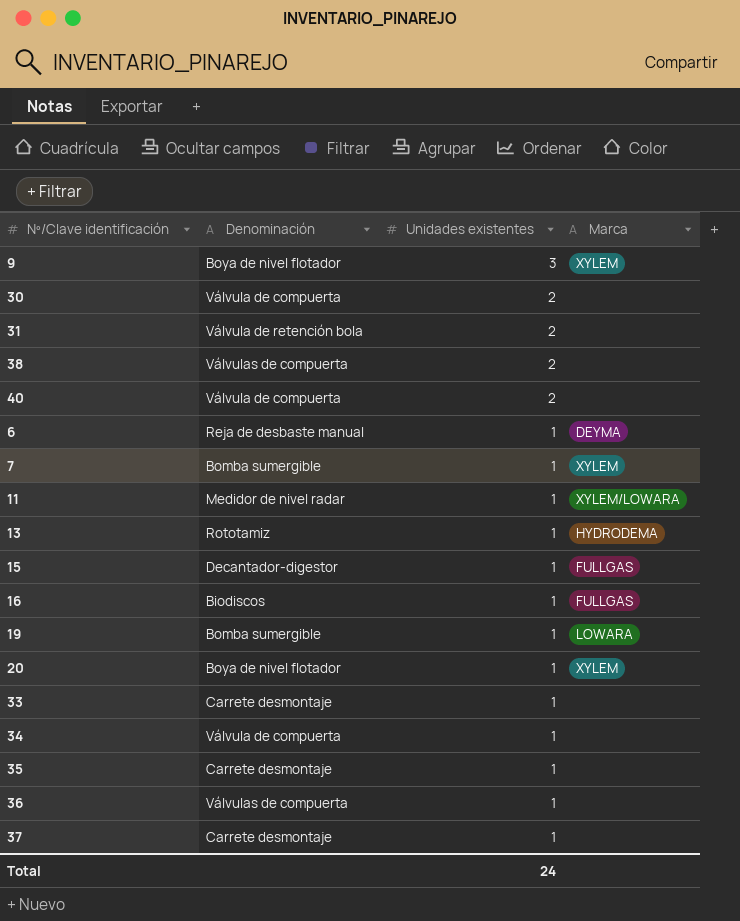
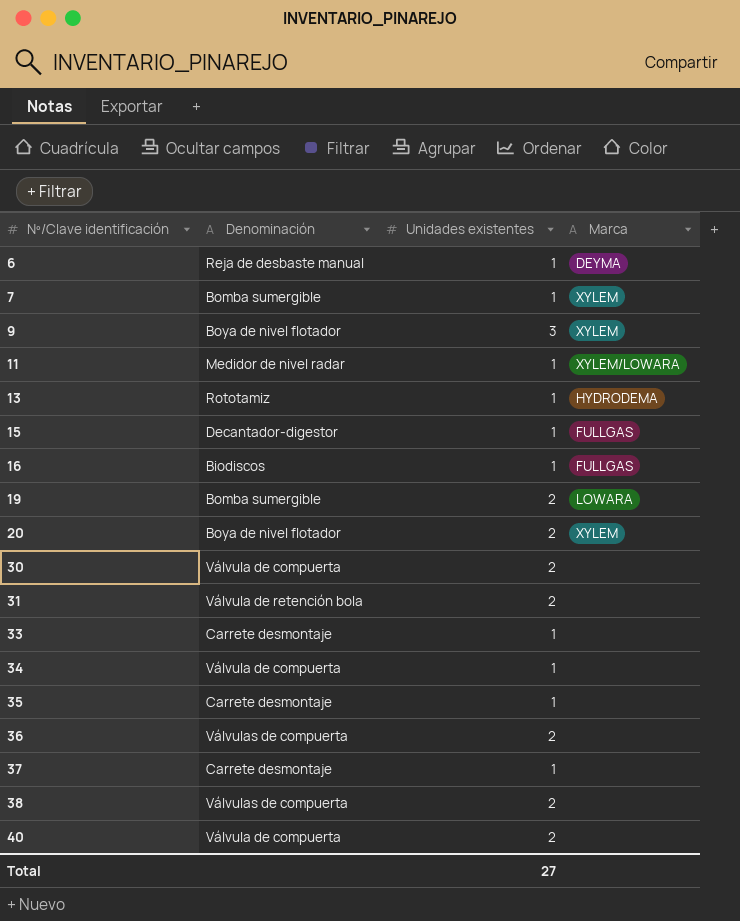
row order: Unidades existentes descending -> Nº/Clave identificación ascending
19 | Unidades existentes: 1 -> 2
20 | Unidades existentes: 1 -> 2
36 | Unidades existentes: 1 -> 2
Total | Unidades existentes: 24 -> 27

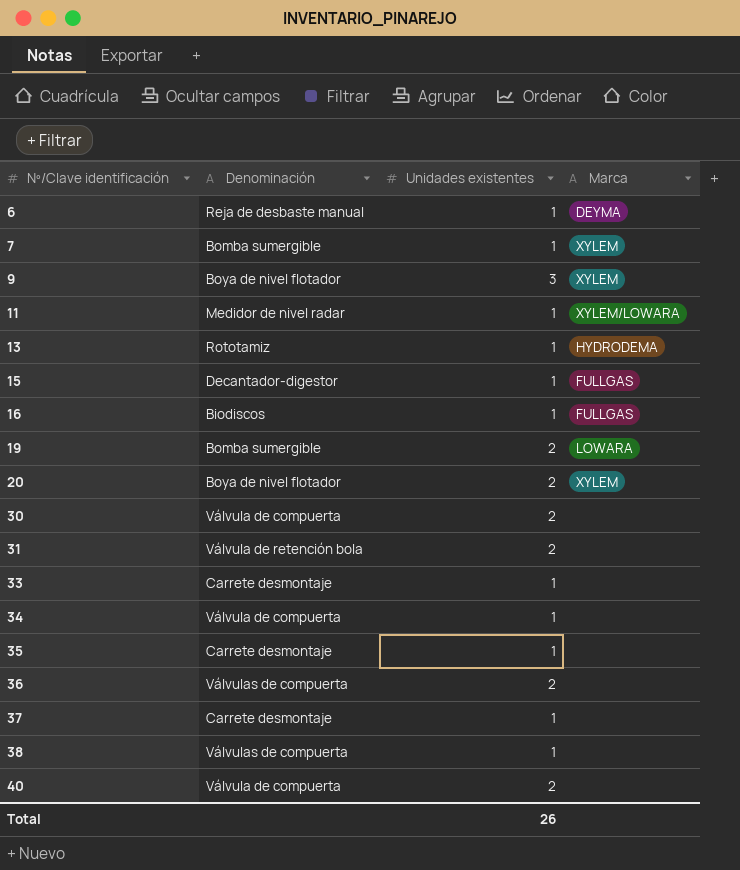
38 | Unidades existentes: 2 -> 1
Total | Unidades existentes: 27 -> 26

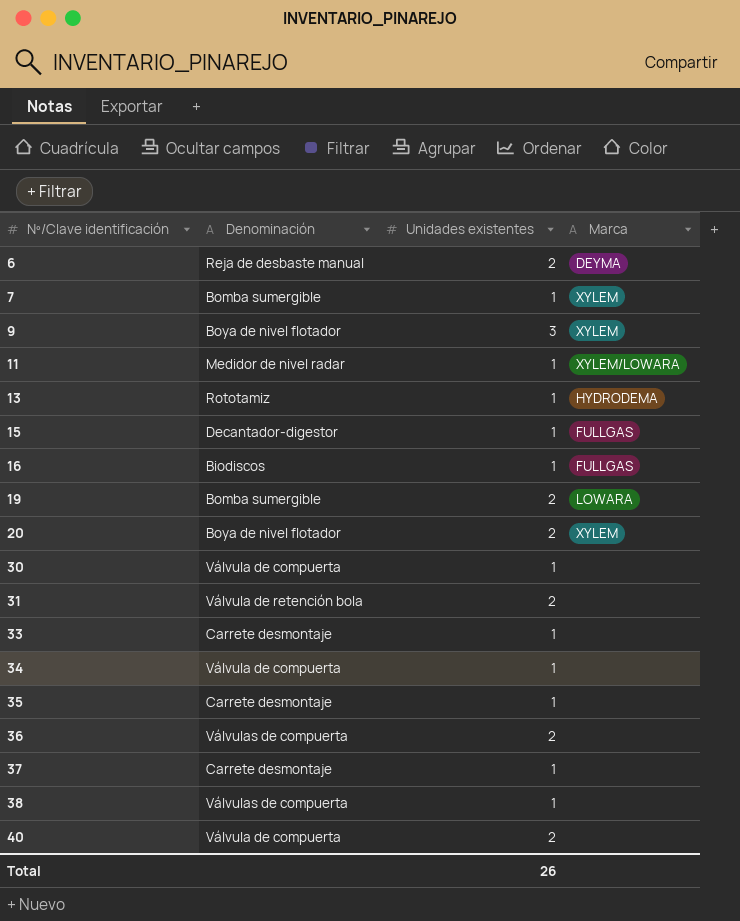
6 | Unidades existentes: 1 -> 2
30 | Unidades existentes: 2 -> 1

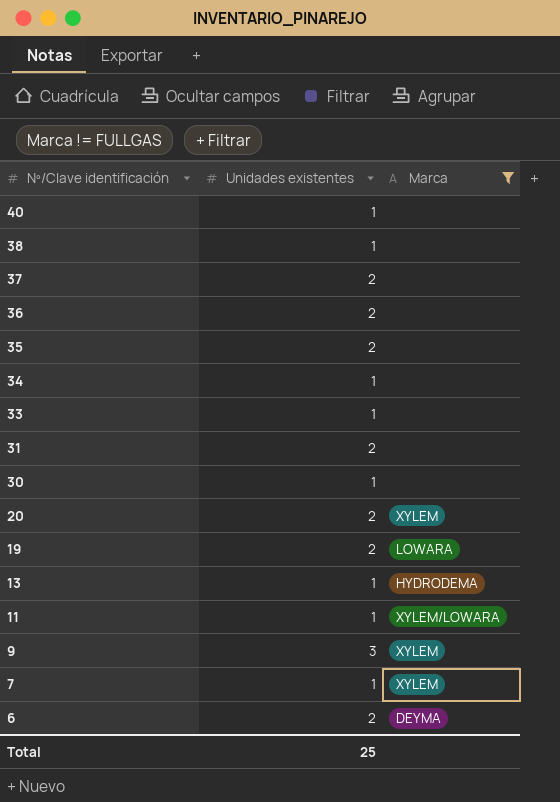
filter: none -> Marca != FULLGAS
row order: Nº/Clave identificación ascending -> Nº/Clave identificación descending
column Denominación | position: 2 -> none
40 | Unidades existentes: 2 -> 1
37 | Unidades existentes: 1 -> 2
35 | Unidades existentes: 1 -> 2
Total | Unidades existentes: 26 -> 25

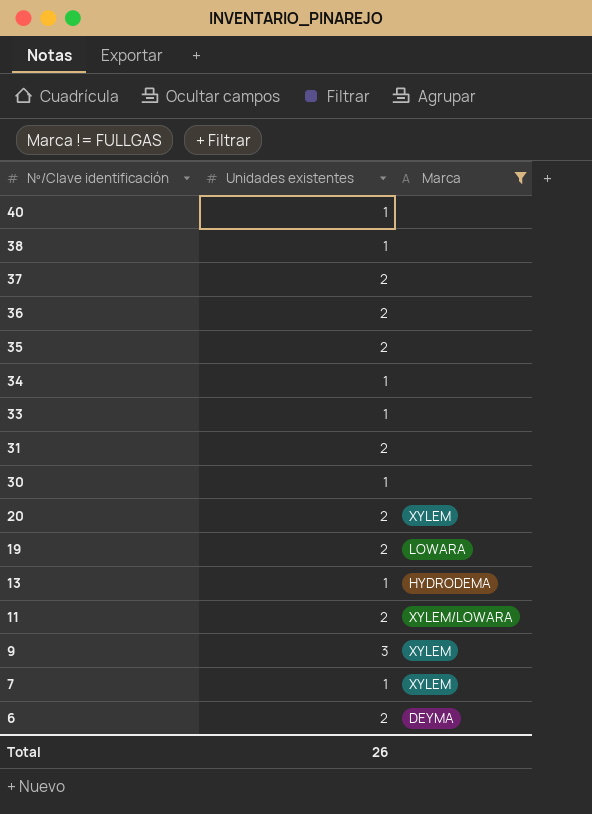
11 | Unidades existentes: 1 -> 2
Total | Unidades existentes: 25 -> 26

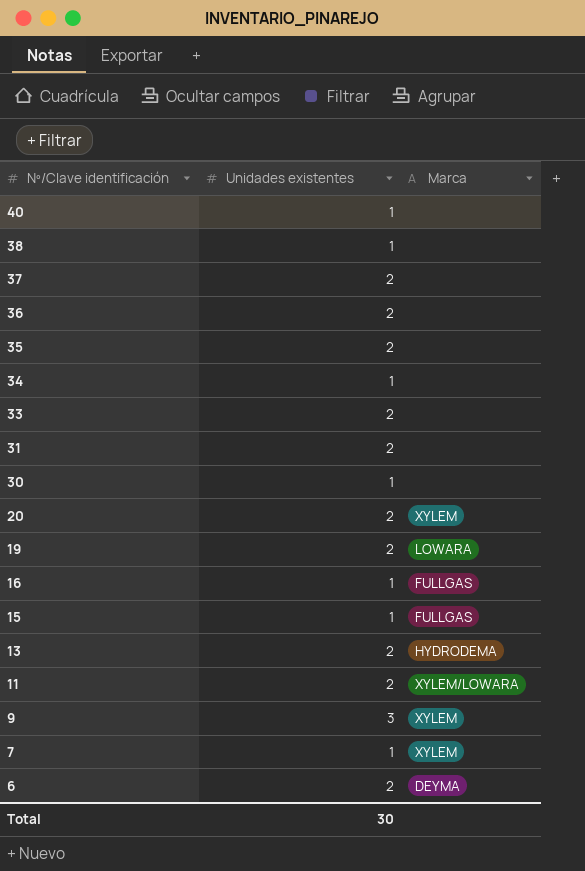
filter: Marca != FULLGAS -> none
33 | Unidades existentes: 1 -> 2
13 | Unidades existentes: 1 -> 2
Total | Unidades existentes: 26 -> 30

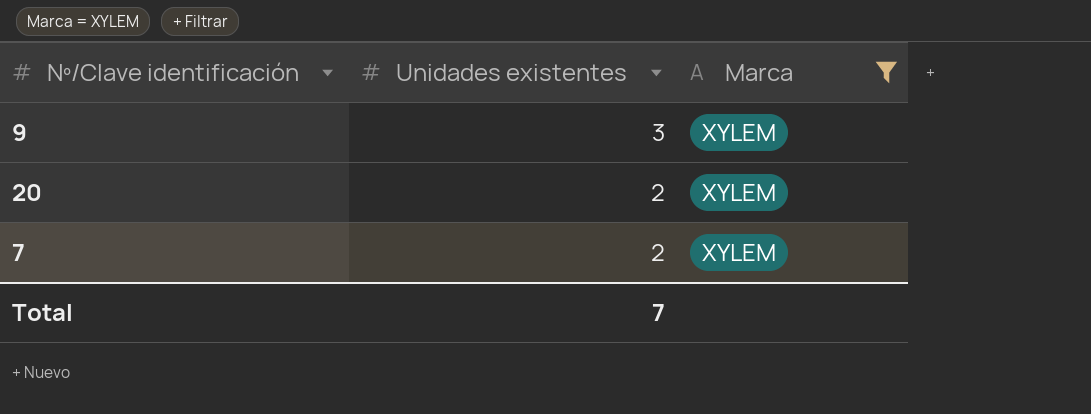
filter: none -> Marca = XYLEM
row order: Nº/Clave identificación descending -> Unidades existentes descending
7 | Unidades existentes: 1 -> 2
Total | Unidades existentes: 30 -> 7

